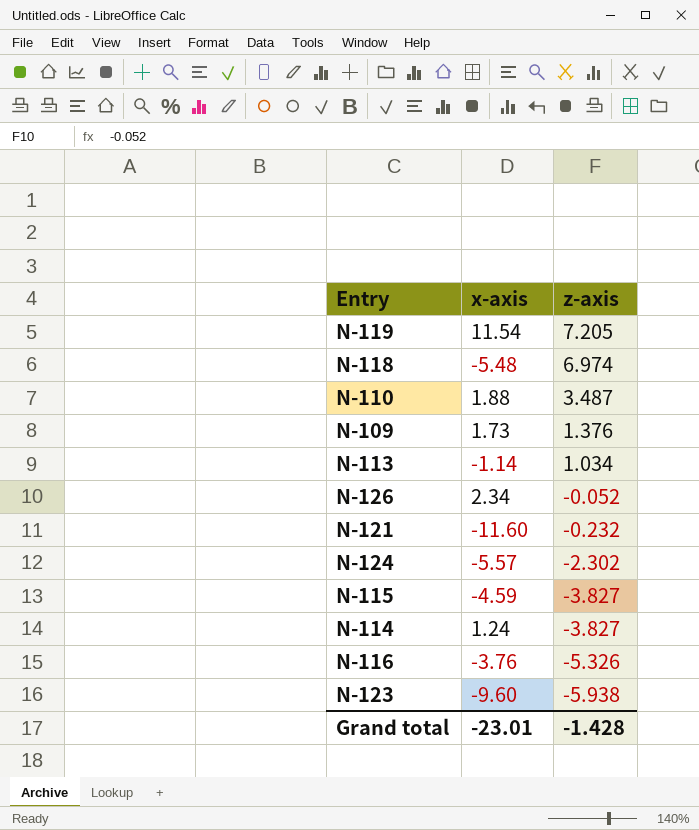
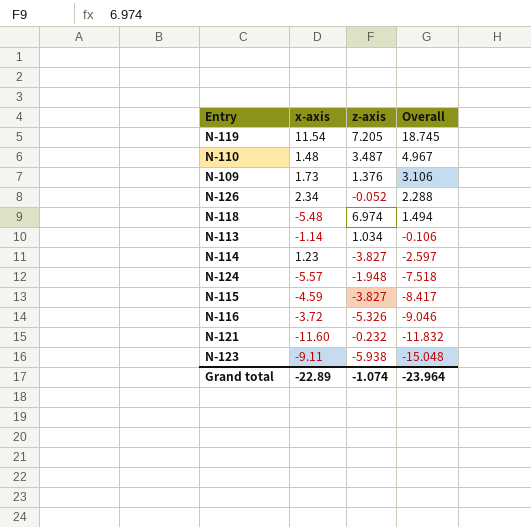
row order: z-axis descending -> Overall descending
column Overall | formula: none -> [x-axis] + [z-axis]
N-110 | x-axis: 1.88 -> 1.48
N-114 | x-axis: 1.24 -> 1.23
N-124 | z-axis: -2.302 -> -1.948
N-116 | x-axis: -3.76 -> -3.72
N-123 | x-axis: -9.60 -> -9.11
Grand total | x-axis: -23.01 -> -22.89
Grand total | z-axis: -1.428 -> -1.074

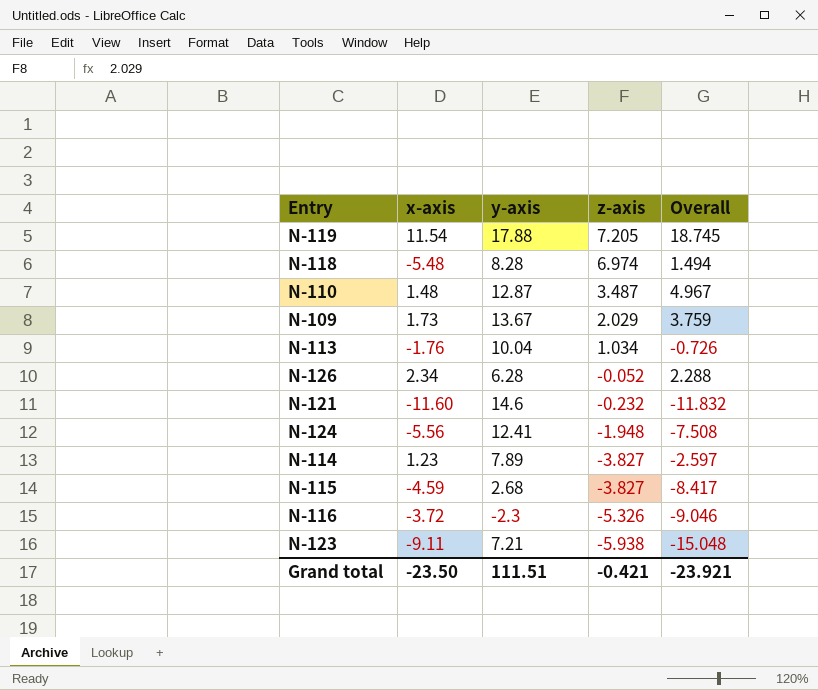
row order: Overall descending -> z-axis descending
column y-axis | position: none -> 3
N-109 | z-axis: 1.376 -> 2.029
N-109 | Overall: 3.106 -> 3.759
N-113 | x-axis: -1.14 -> -1.76
N-113 | Overall: -0.106 -> -0.726
N-124 | x-axis: -5.57 -> -5.56
N-124 | Overall: -7.518 -> -7.508
Grand total | x-axis: -22.89 -> -23.50
Grand total | z-axis: -1.074 -> -0.421
Grand total | Overall: -23.964 -> -23.921

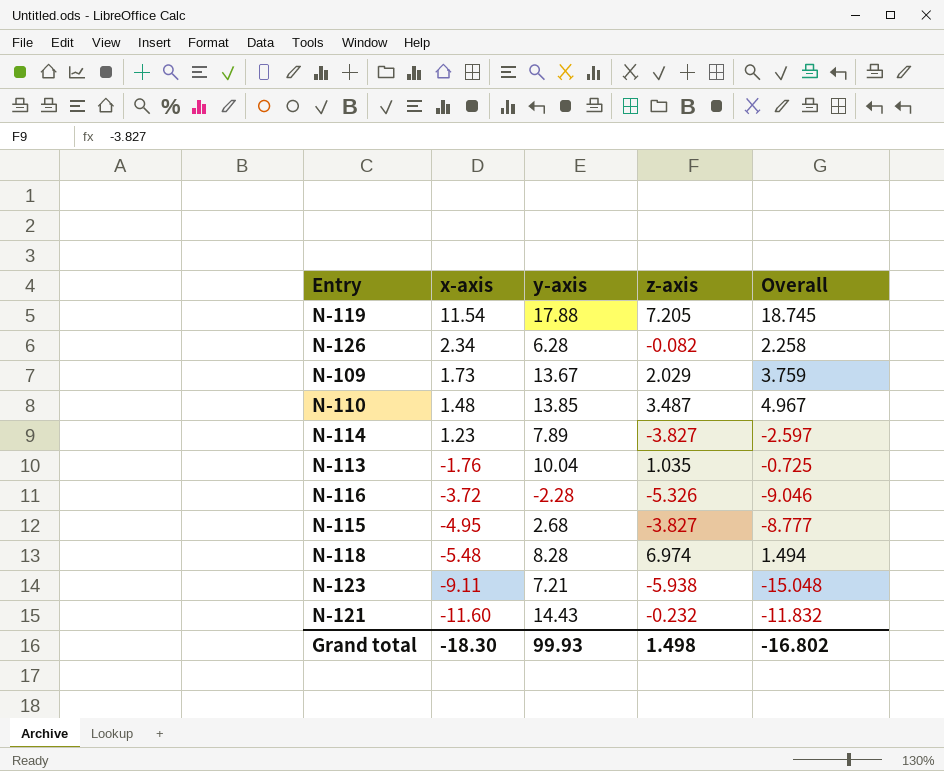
row order: z-axis descending -> x-axis descending
row N-124: -5.56 | 12.41 | -1.948 | -7.508 -> none
N-126 | z-axis: -0.052 -> -0.082
N-126 | Overall: 2.288 -> 2.258
N-110 | y-axis: 12.87 -> 13.85
N-113 | z-axis: 1.034 -> 1.035
N-113 | Overall: -0.726 -> -0.725
N-116 | y-axis: -2.3 -> -2.28
N-115 | x-axis: -4.59 -> -4.95
N-115 | Overall: -8.417 -> -8.777
N-121 | y-axis: 14.6 -> 14.43
Grand total | x-axis: -23.50 -> -18.30
Grand total | y-axis: 111.51 -> 99.93
Grand total | z-axis: -0.421 -> 1.498
Grand total | Overall: -23.921 -> -16.802

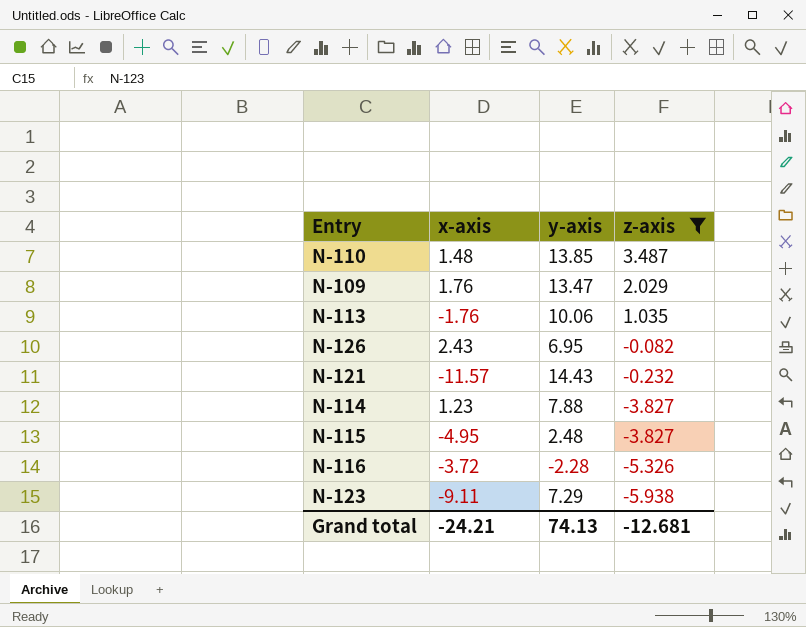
filter: none -> z-axis <= 3.487
row order: x-axis descending -> z-axis descending
column Overall | formula: [x-axis] + [z-axis] -> none
N-109 | x-axis: 1.73 -> 1.76
N-109 | y-axis: 13.67 -> 13.47
N-113 | y-axis: 10.04 -> 10.06
N-126 | x-axis: 2.34 -> 2.43
N-126 | y-axis: 6.28 -> 6.95
N-121 | x-axis: -11.60 -> -11.57
N-114 | y-axis: 7.89 -> 7.88
N-115 | y-axis: 2.68 -> 2.48
N-123 | y-axis: 7.21 -> 7.29
Grand total | x-axis: -18.30 -> -24.21
Grand total | y-axis: 99.93 -> 74.13
Grand total | z-axis: 1.498 -> -12.681

